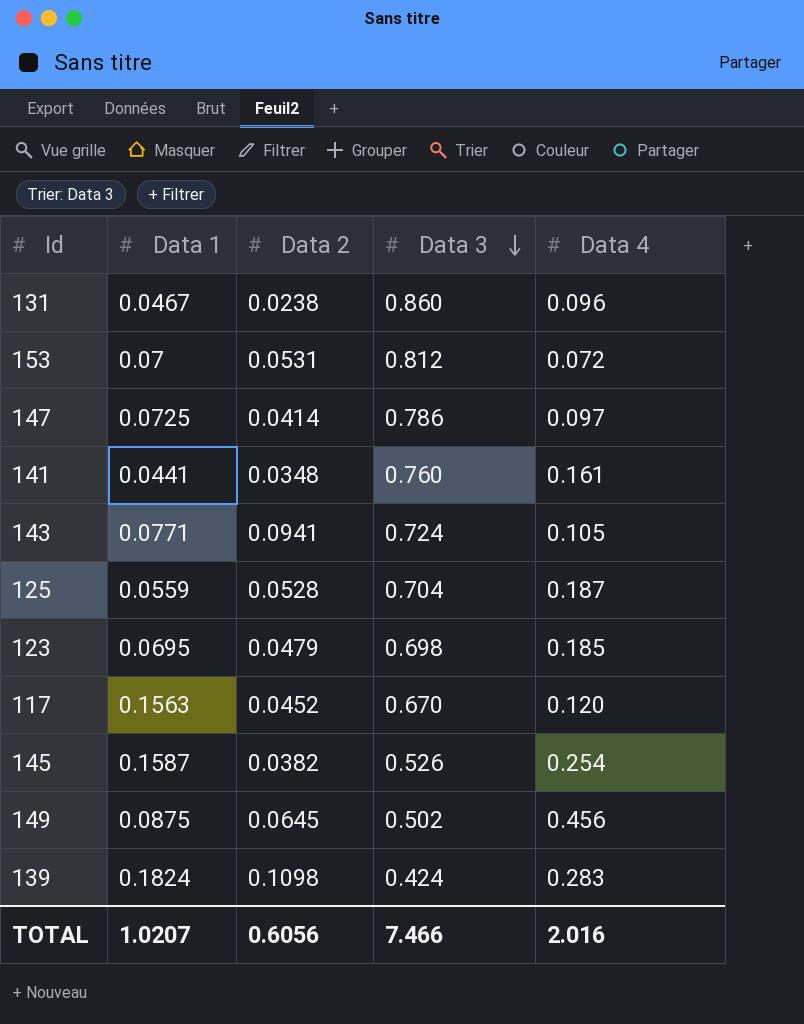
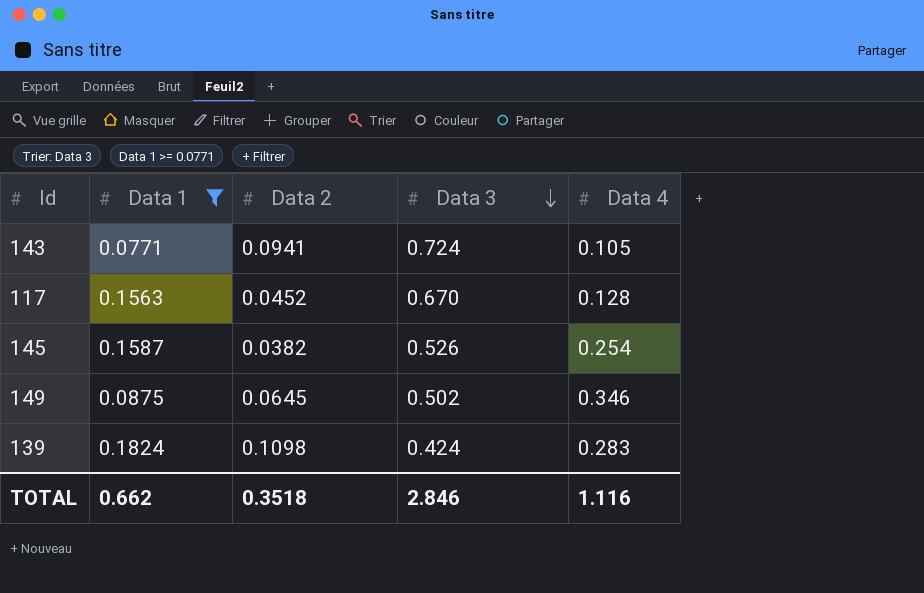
filter: none -> Data 1 >= 0.0771
117 | Data 4: 0.120 -> 0.128
149 | Data 4: 0.456 -> 0.346
TOTAL | Data 1: 1.0207 -> 0.662
TOTAL | Data 2: 0.6056 -> 0.3518
TOTAL | Data 3: 7.466 -> 2.846
TOTAL | Data 4: 2.016 -> 1.116

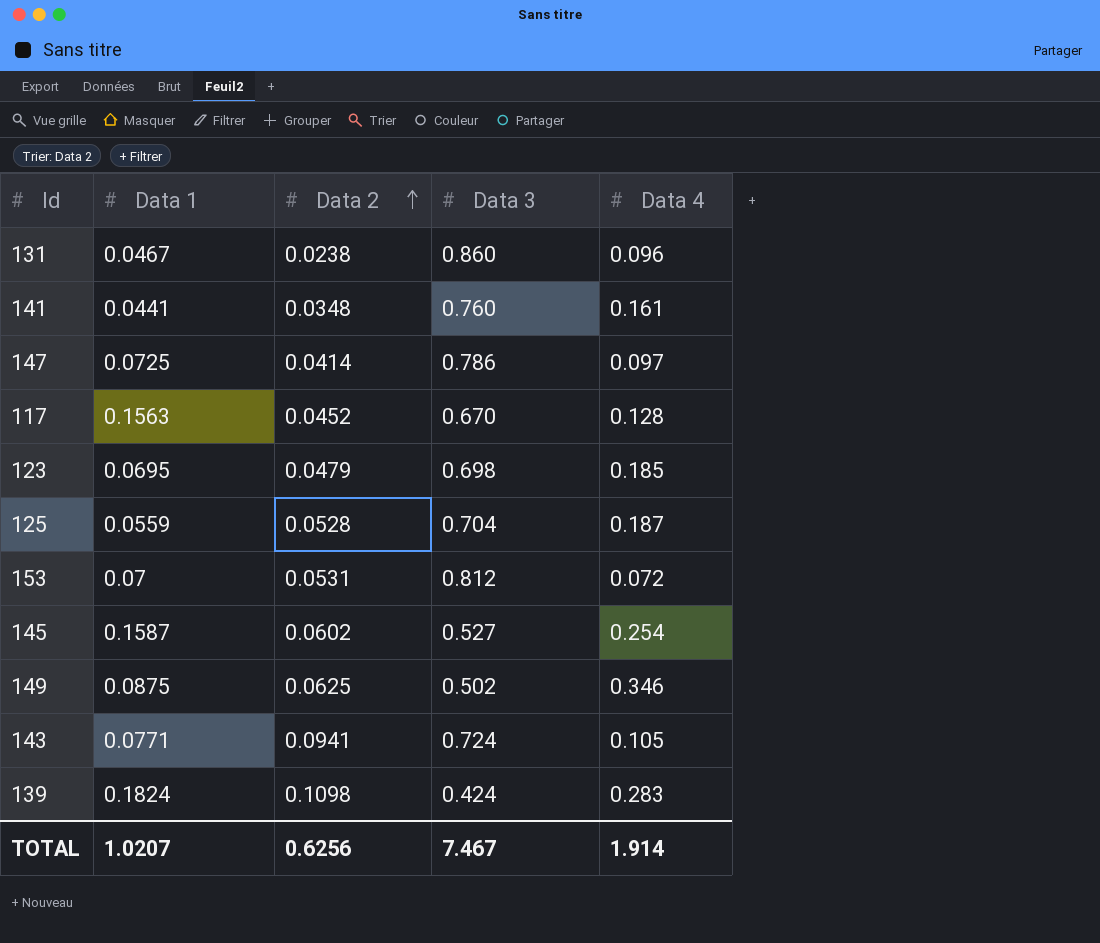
filter: Data 1 >= 0.0771 -> none
row order: Data 3 descending -> Data 2 ascending
145 | Data 2: 0.0382 -> 0.0602
145 | Data 3: 0.526 -> 0.527
149 | Data 2: 0.0645 -> 0.0625
TOTAL | Data 1: 0.662 -> 1.0207
TOTAL | Data 2: 0.3518 -> 0.6256
TOTAL | Data 3: 2.846 -> 7.467
TOTAL | Data 4: 1.116 -> 1.914

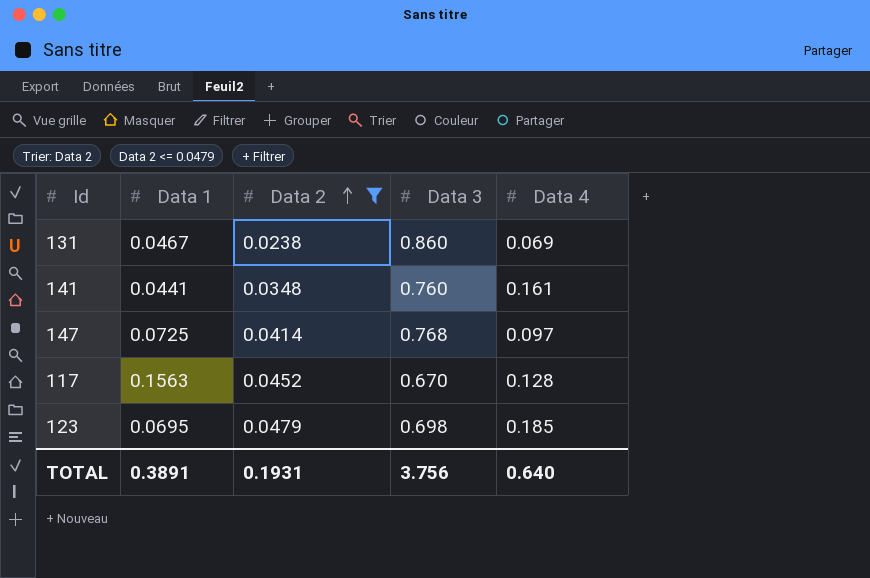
filter: none -> Data 2 <= 0.0479
131 | Data 4: 0.096 -> 0.069
147 | Data 3: 0.786 -> 0.768
TOTAL | Data 1: 1.0207 -> 0.3891
TOTAL | Data 2: 0.6256 -> 0.1931
TOTAL | Data 3: 7.467 -> 3.756
TOTAL | Data 4: 1.914 -> 0.640

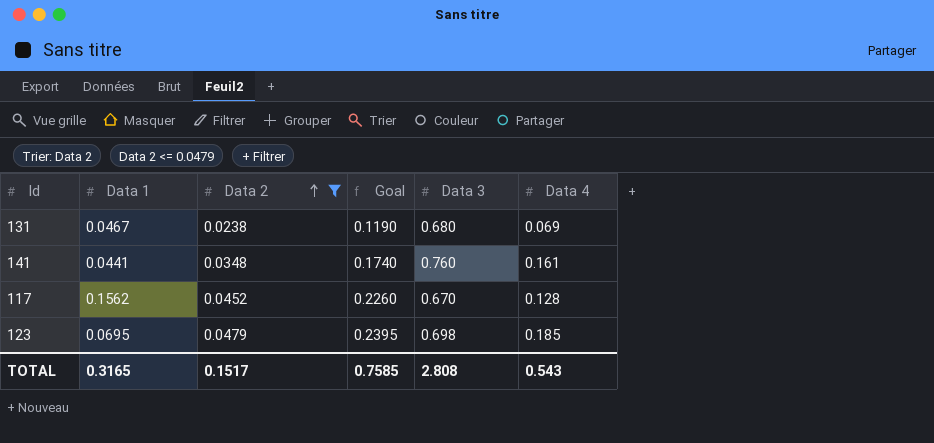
column Goal | formula: none -> [Data 2] * 5
row 147: 0.0725 | 0.0414 | 0.768 | 0.097 -> none
131 | Data 3: 0.860 -> 0.680
117 | Data 1: 0.1563 -> 0.1562
TOTAL | Data 1: 0.3891 -> 0.3165
TOTAL | Data 2: 0.1931 -> 0.1517
TOTAL | Data 3: 3.756 -> 2.808
TOTAL | Data 4: 0.640 -> 0.543

